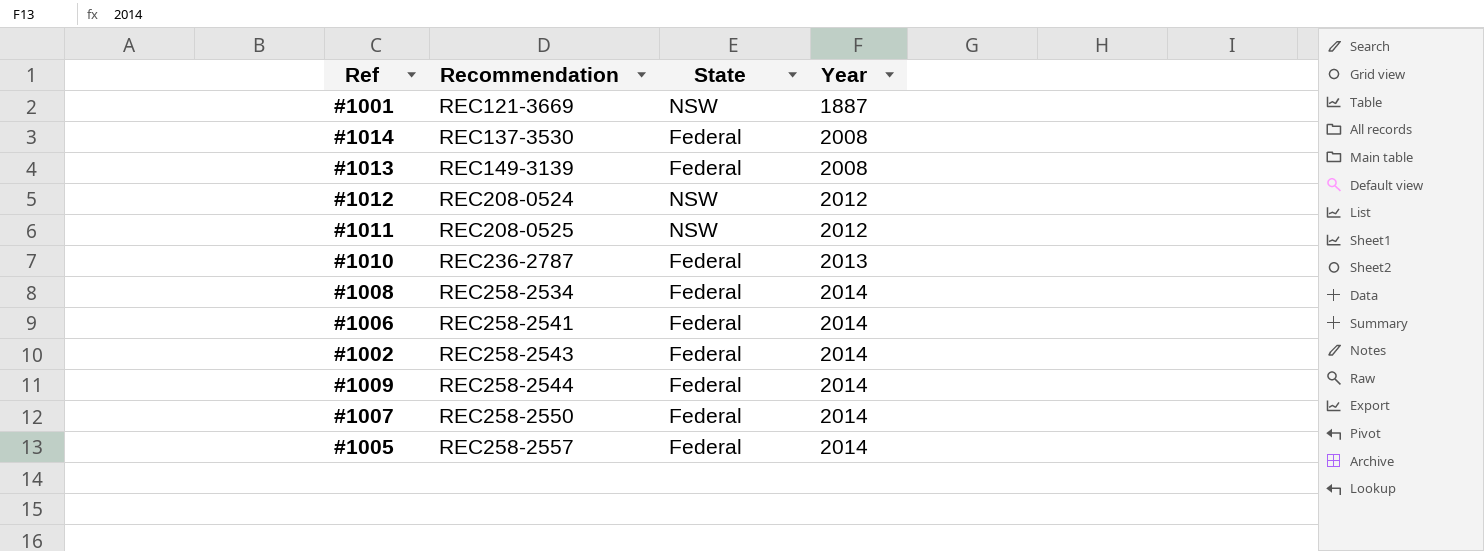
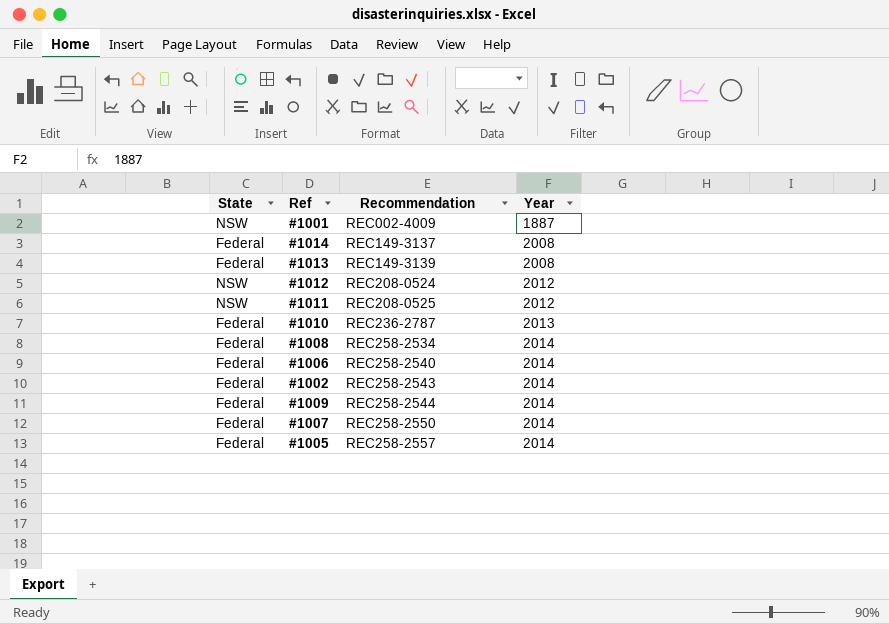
column State | position: 3 -> 1
#1001 | Recommendation: REC121-3669 -> REC002-4009
#1014 | Recommendation: REC137-3530 -> REC149-3137
#1006 | Recommendation: REC258-2541 -> REC258-2540

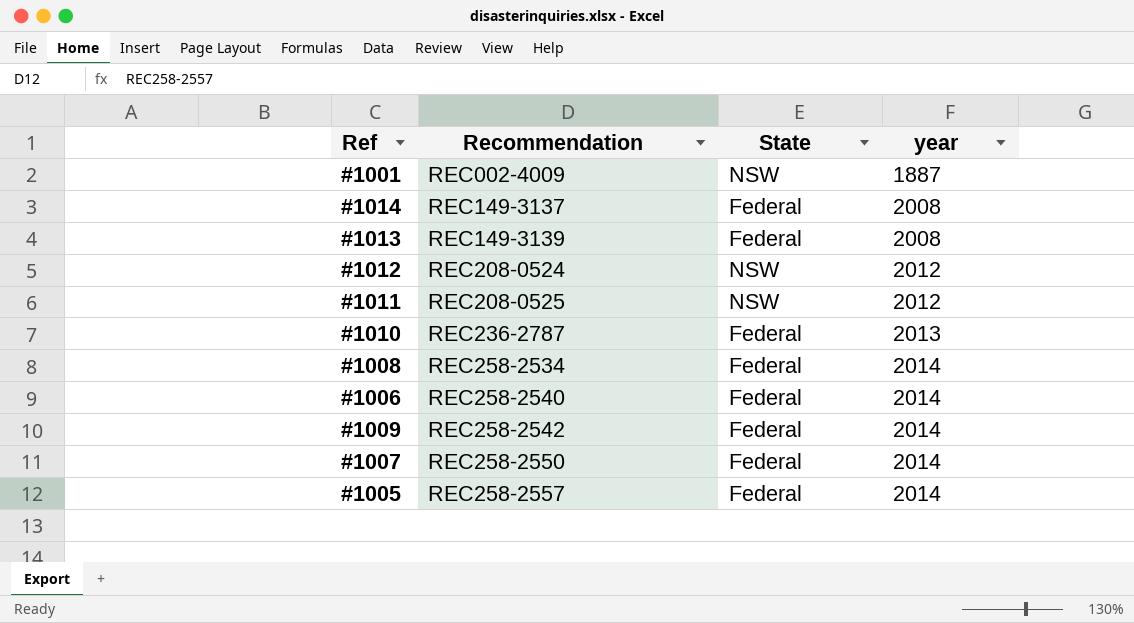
column State | position: 1 -> 3
column name: Year -> year
row #1002: Federal | REC258-2543 | 2014 -> none
#1009 | Recommendation: REC258-2544 -> REC258-2542

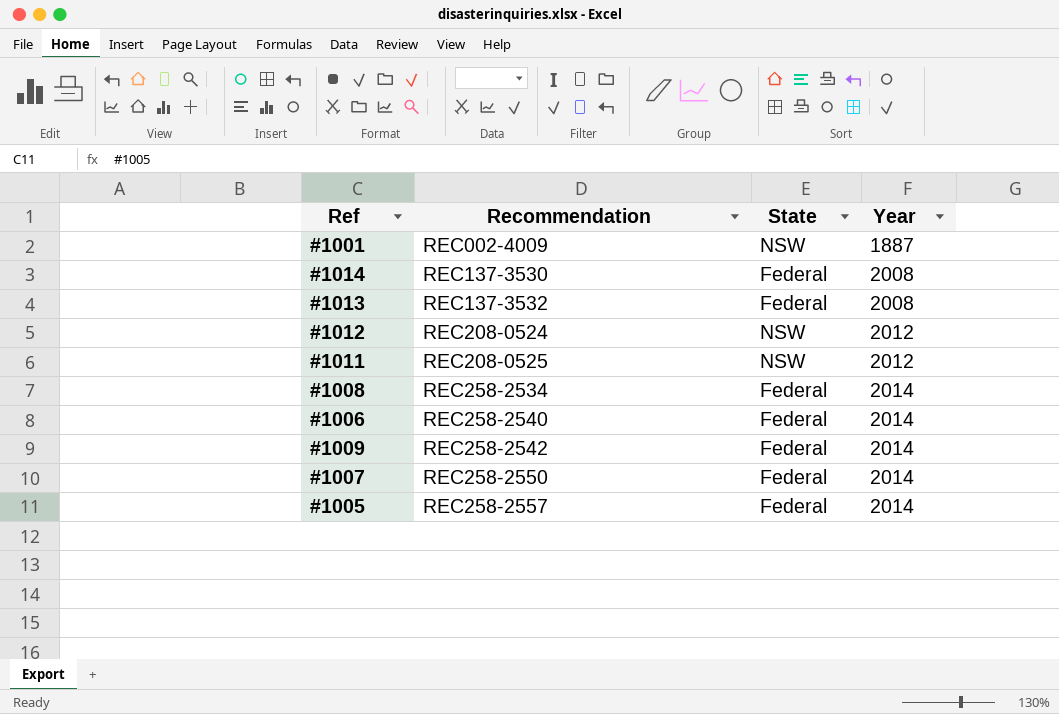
column name: year -> Year
row #1010: REC236-2787 | Federal | 2013 -> none
#1014 | Recommendation: REC149-3137 -> REC137-3530
#1013 | Recommendation: REC149-3139 -> REC137-3532

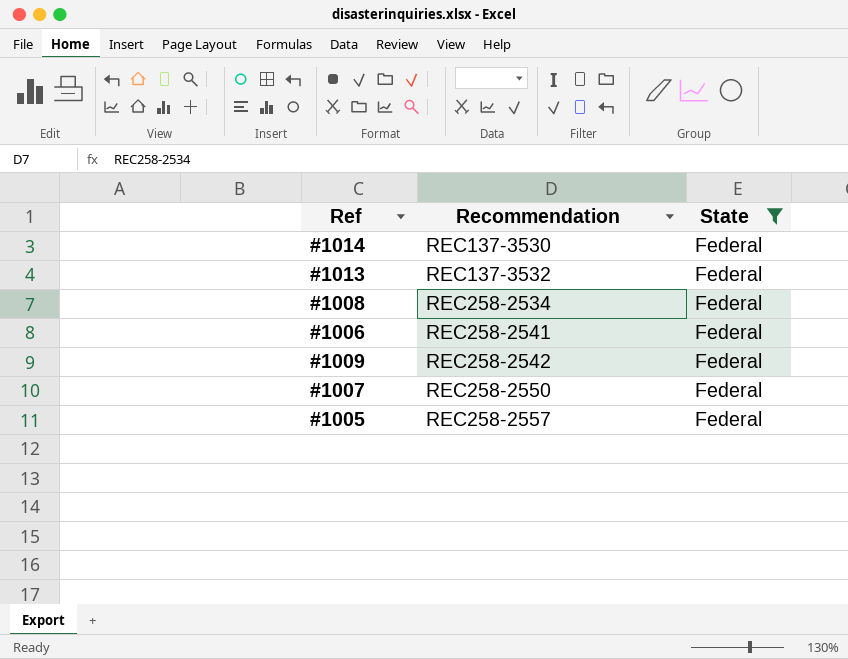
filter: none -> State = Federal
column Year | position: 4 -> none
#1006 | Recommendation: REC258-2540 -> REC258-2541

